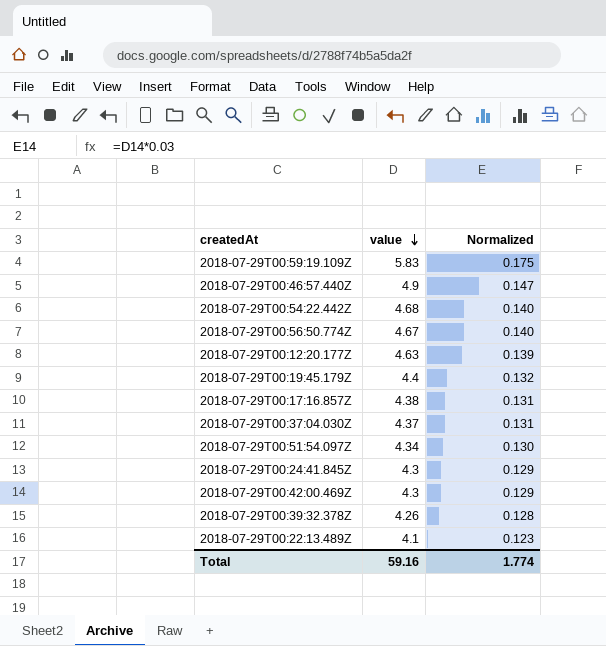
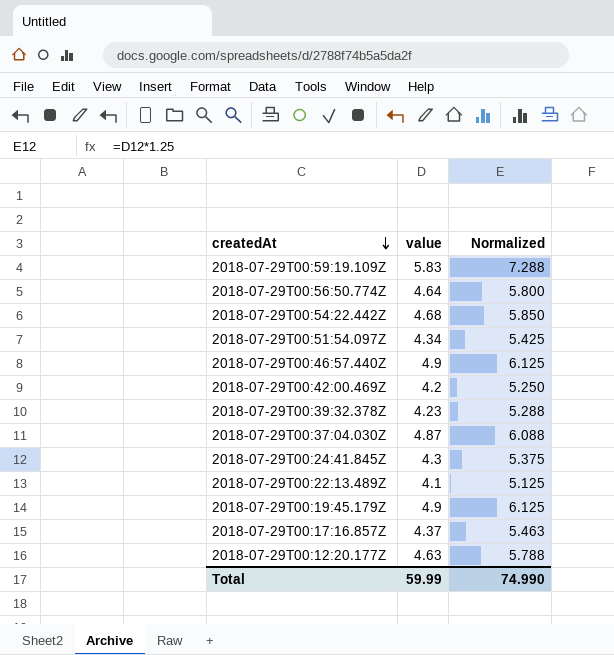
row order: value descending -> createdAt descending
column Normalized | formula: [value] * 0.03 -> [value] * 1.25
2018-07-29T00:56:50.774Z | value: 4.67 -> 4.64
2018-07-29T00:42:00.469Z | value: 4.3 -> 4.2
2018-07-29T00:39:32.378Z | value: 4.26 -> 4.23
2018-07-29T00:37:04.030Z | value: 4.37 -> 4.87
2018-07-29T00:19:45.179Z | value: 4.4 -> 4.9
2018-07-29T00:17:16.857Z | value: 4.38 -> 4.37
Total | value: 59.16 -> 59.99
Total | Normalized: 1.774 -> 74.990

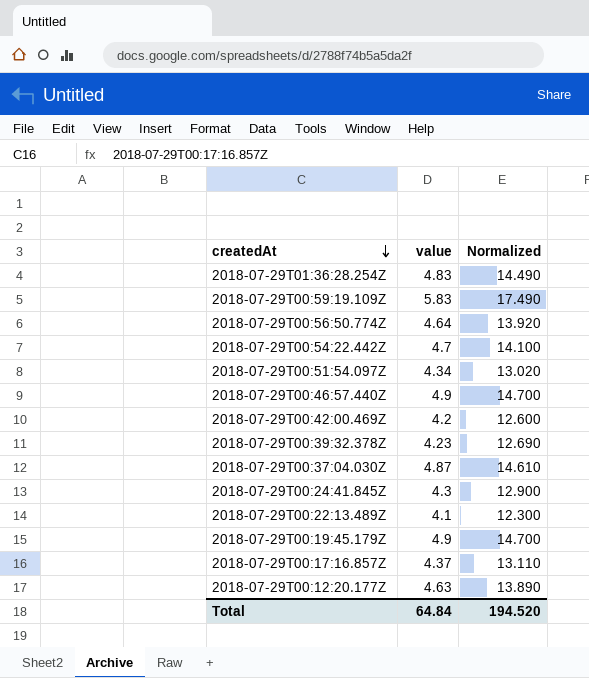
column Normalized | formula: [value] * 1.25 -> [value] * 3
row 2018-07-29T01:36:28.254Z: none -> 4.83 | 14.490
2018-07-29T00:54:22.442Z | value: 4.68 -> 4.7
Total | value: 59.99 -> 64.84
Total | Normalized: 74.990 -> 194.520

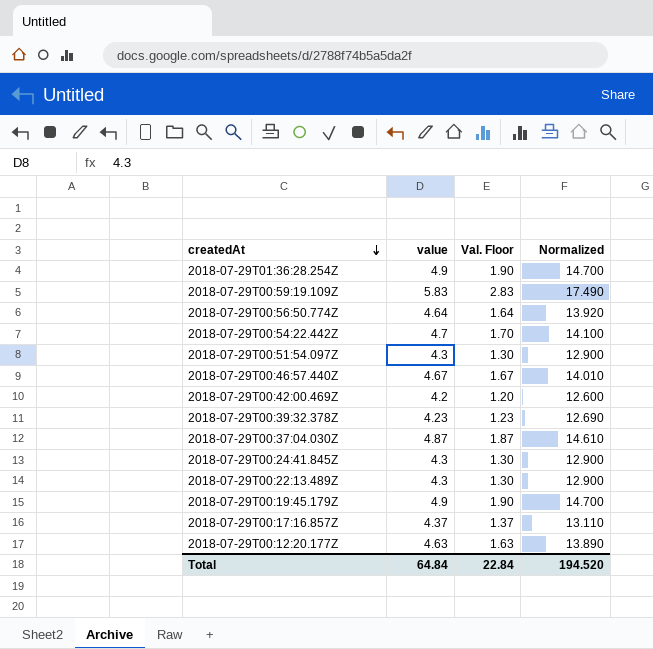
column Val. Floor | formula: none -> [value] - 3
2018-07-29T01:36:28.254Z | value: 4.83 -> 4.9
2018-07-29T01:36:28.254Z | Normalized: 14.490 -> 14.700
2018-07-29T00:51:54.097Z | value: 4.34 -> 4.3
2018-07-29T00:51:54.097Z | Normalized: 13.020 -> 12.900
2018-07-29T00:46:57.440Z | value: 4.9 -> 4.67
2018-07-29T00:46:57.440Z | Normalized: 14.700 -> 14.010
2018-07-29T00:22:13.489Z | value: 4.1 -> 4.3
2018-07-29T00:22:13.489Z | Normalized: 12.300 -> 12.900

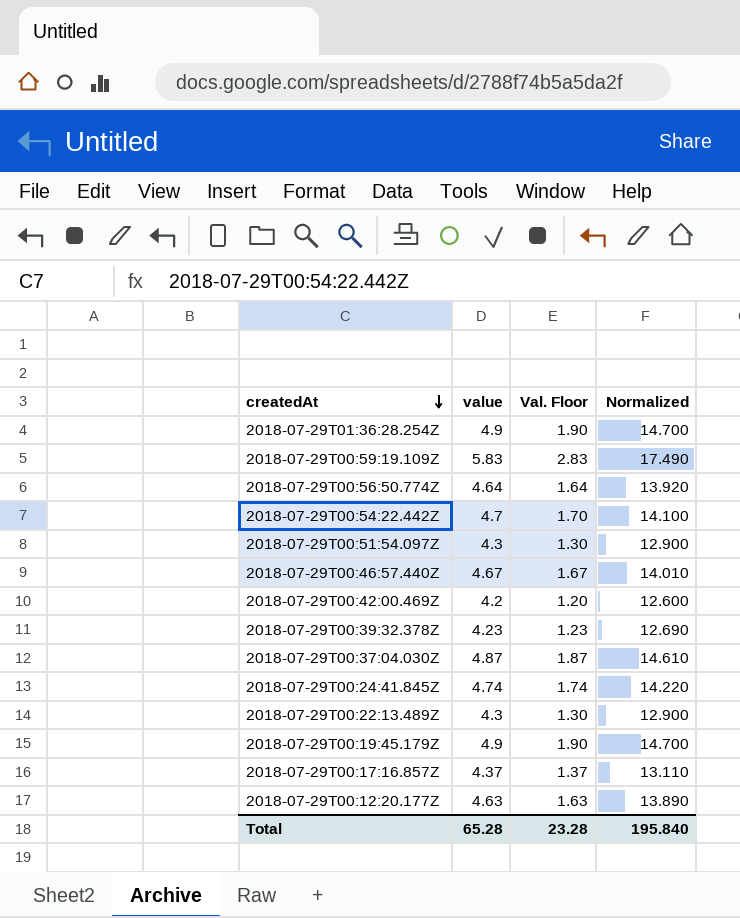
2018-07-29T00:24:41.845Z | value: 4.3 -> 4.74
2018-07-29T00:24:41.845Z | Val. Floor: 1.30 -> 1.74
2018-07-29T00:24:41.845Z | Normalized: 12.900 -> 14.220
Total | value: 64.84 -> 65.28
Total | Val. Floor: 22.84 -> 23.28
Total | Normalized: 194.520 -> 195.840

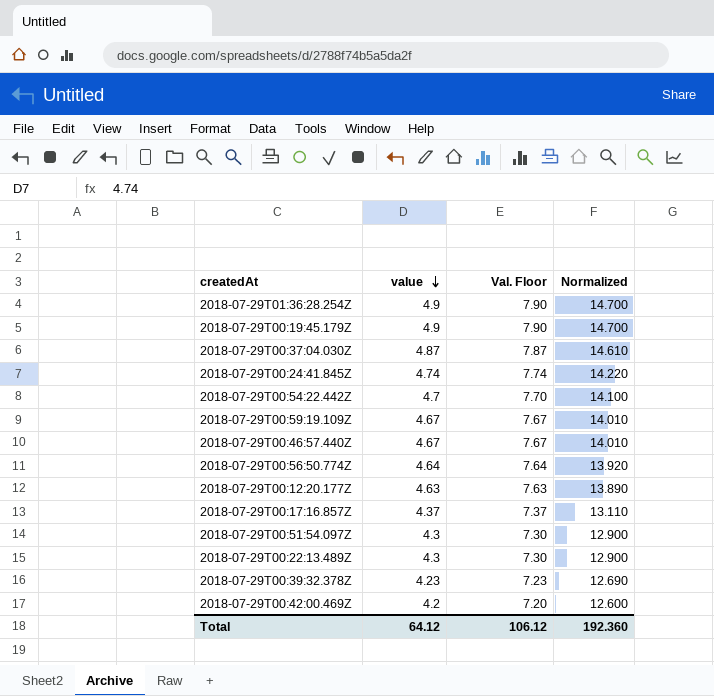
row order: createdAt descending -> value descending
column Val. Floor | formula: [value] - 3 -> [value] + 3
2018-07-29T00:59:19.109Z | value: 5.83 -> 4.67
2018-07-29T00:59:19.109Z | Normalized: 17.490 -> 14.010
Total | value: 65.28 -> 64.12
Total | Val. Floor: 23.28 -> 106.12
Total | Normalized: 195.840 -> 192.360

